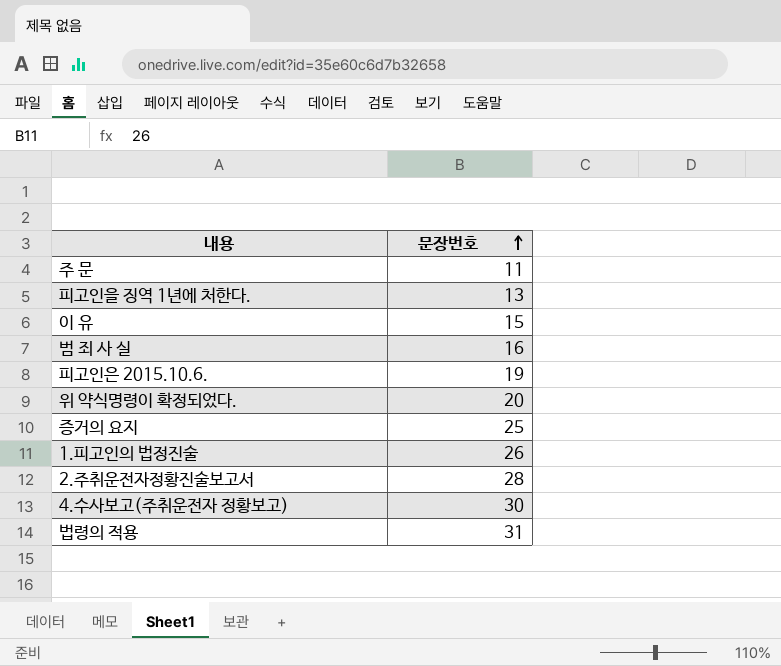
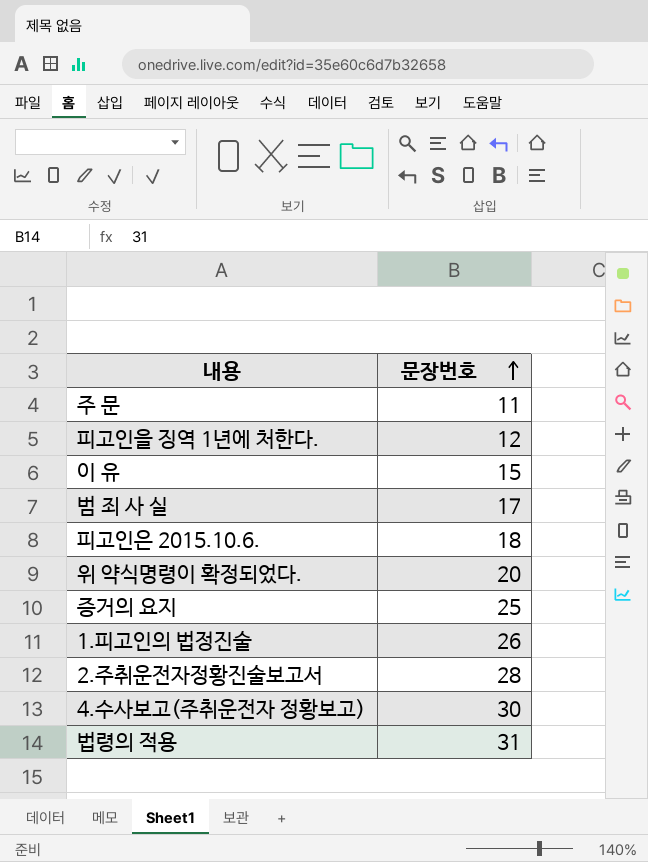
피고인을 징역 1년에 처한다. | 문장번호: 13 -> 12
범 죄 사 실 | 문장번호: 16 -> 17
피고인은 2015.10.6. | 문장번호: 19 -> 18

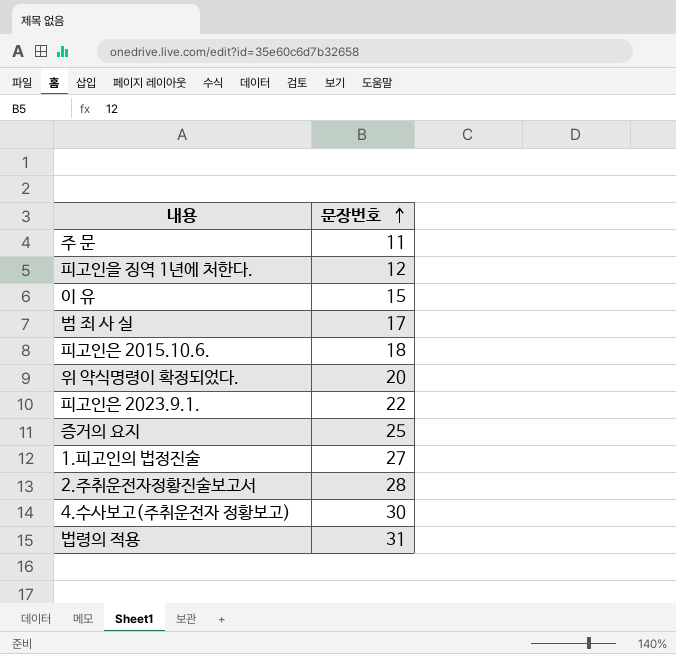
row 피고인은 2023.9.1.: none -> 22
1.피고인의 법정진술 | 문장번호: 26 -> 27

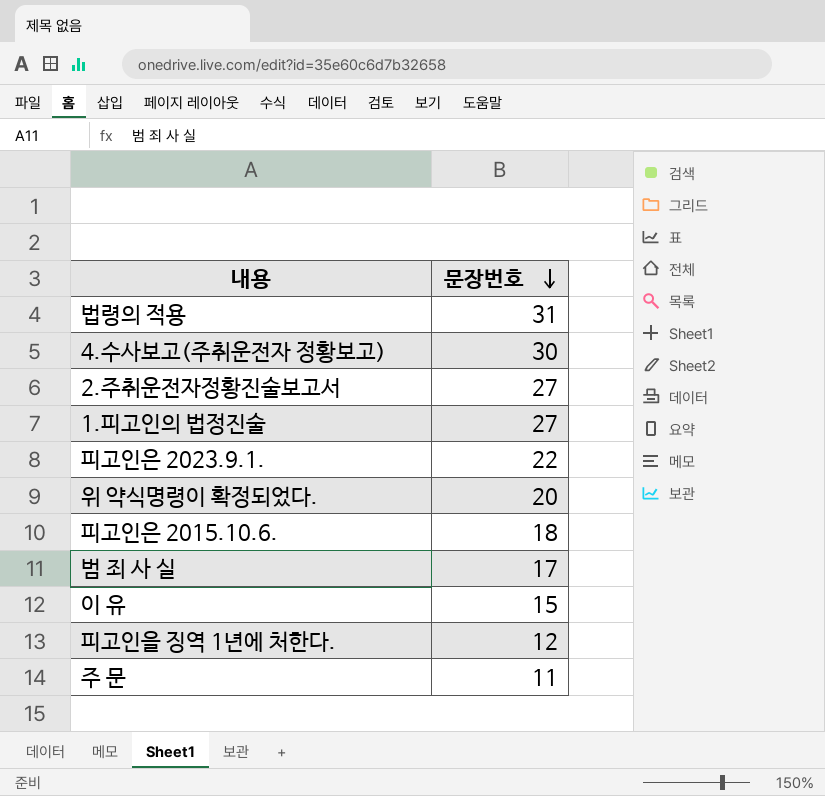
row order: 문장번호 ascending -> 문장번호 descending
row 증거의 요지: 25 -> none
2.주취운전자정황진술보고서 | 문장번호: 28 -> 27

